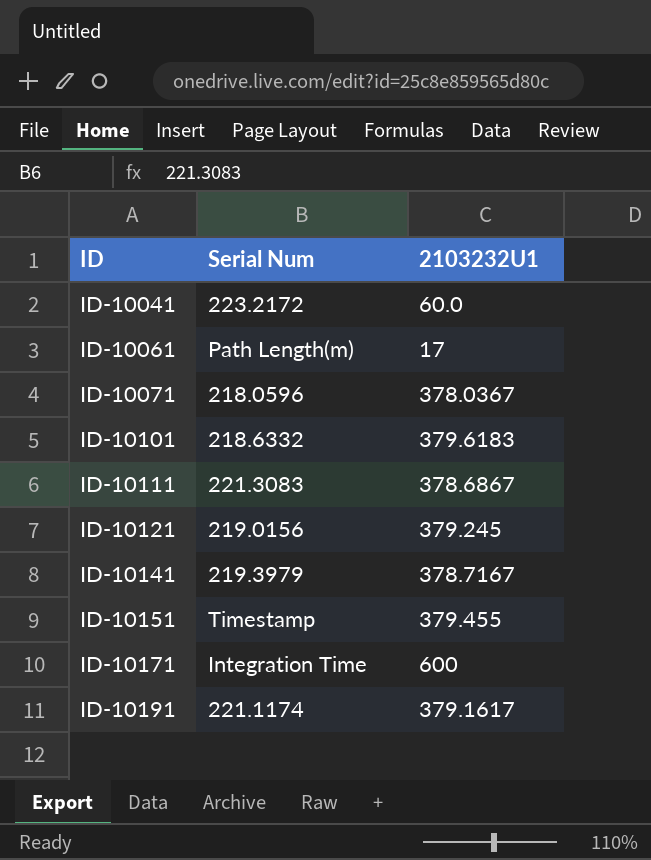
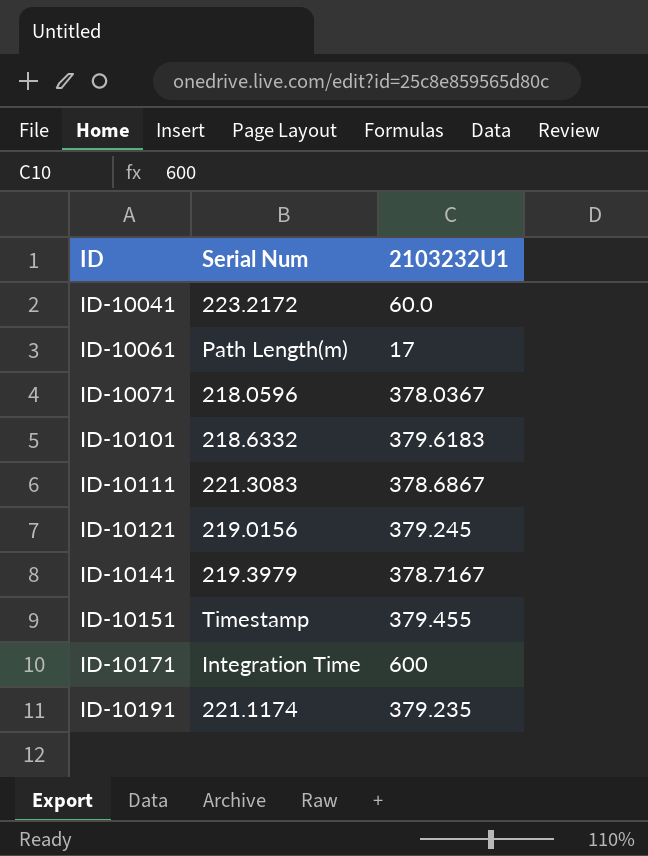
ID-10191 | 2103232U1: 379.1617 -> 379.235

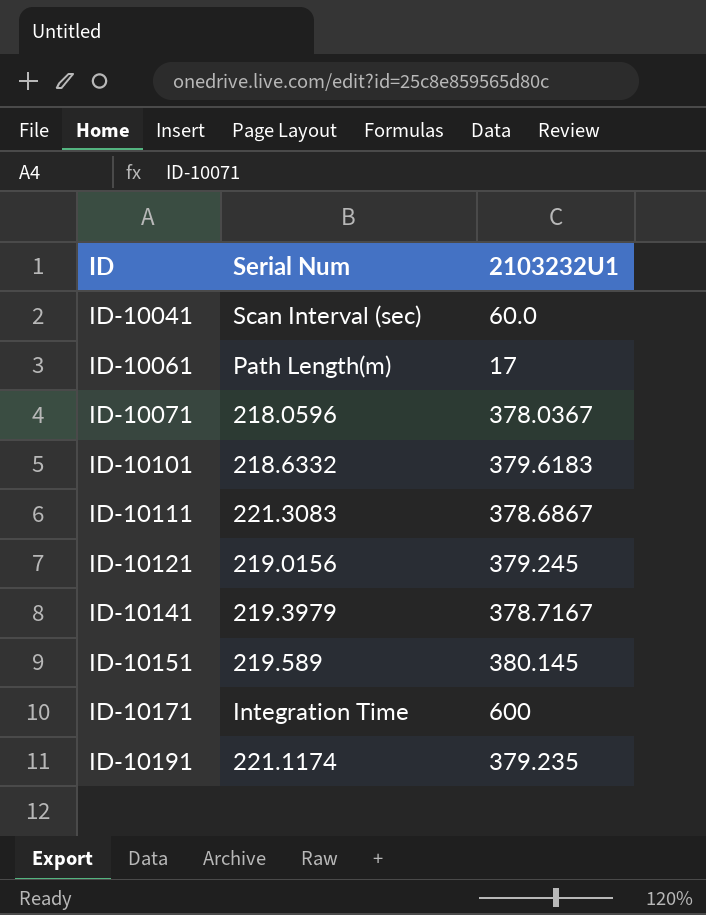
ID-10041 | Serial Num: 223.2172 -> Scan Interval (sec)
ID-10151 | Serial Num: Timestamp -> 219.589
ID-10151 | 2103232U1: 379.455 -> 380.145

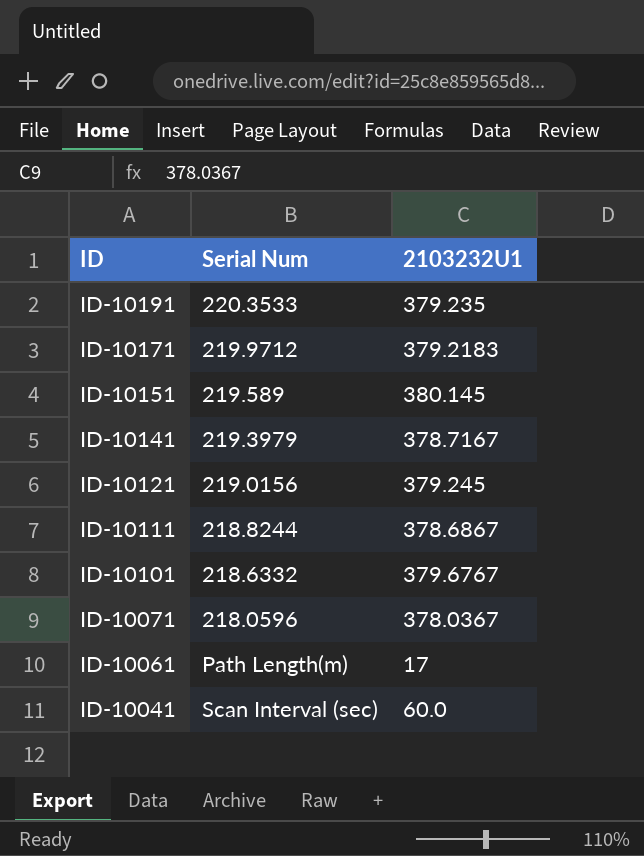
row order: ID ascending -> ID descending
ID-10191 | Serial Num: 221.1174 -> 220.3533
ID-10171 | Serial Num: Integration Time -> 219.9712
ID-10171 | 2103232U1: 600 -> 379.2183
ID-10111 | Serial Num: 221.3083 -> 218.8244
ID-10101 | 2103232U1: 379.6183 -> 379.6767

